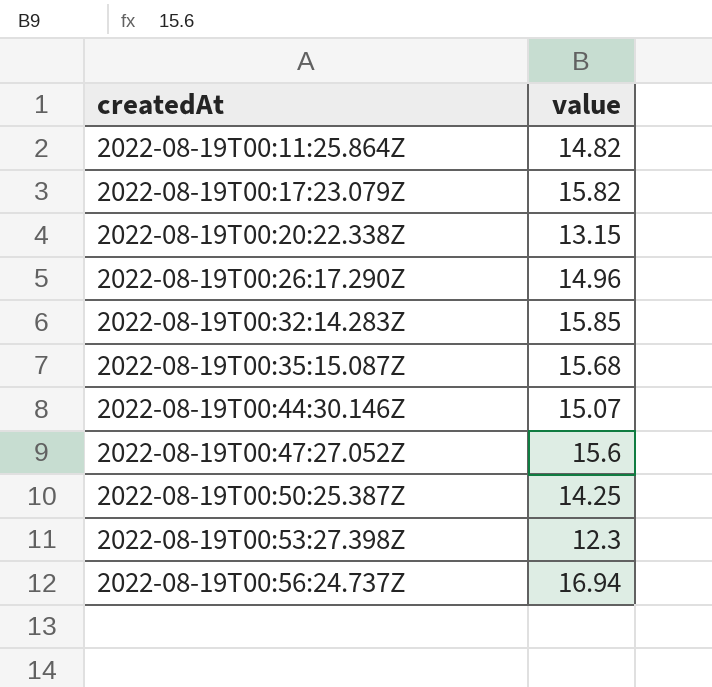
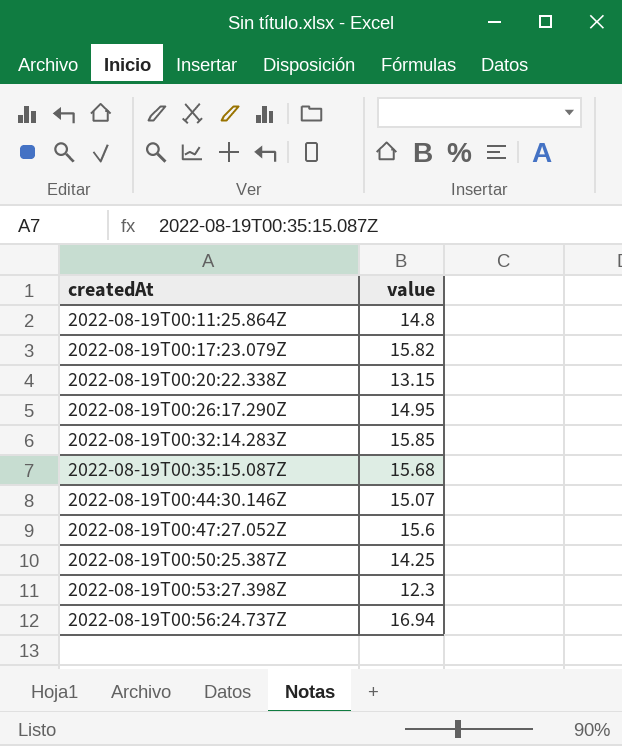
2022-08-19T00:11:25.864Z | value: 14.82 -> 14.8
2022-08-19T00:26:17.290Z | value: 14.96 -> 14.95

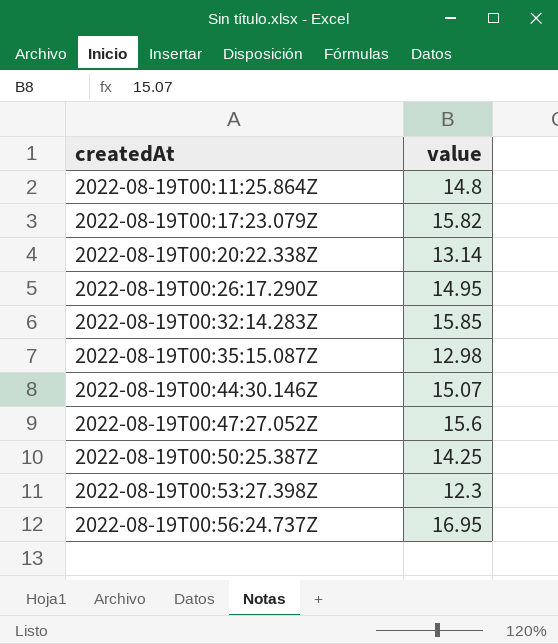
2022-08-19T00:20:22.338Z | value: 13.15 -> 13.14
2022-08-19T00:35:15.087Z | value: 15.68 -> 12.98
2022-08-19T00:56:24.737Z | value: 16.94 -> 16.95

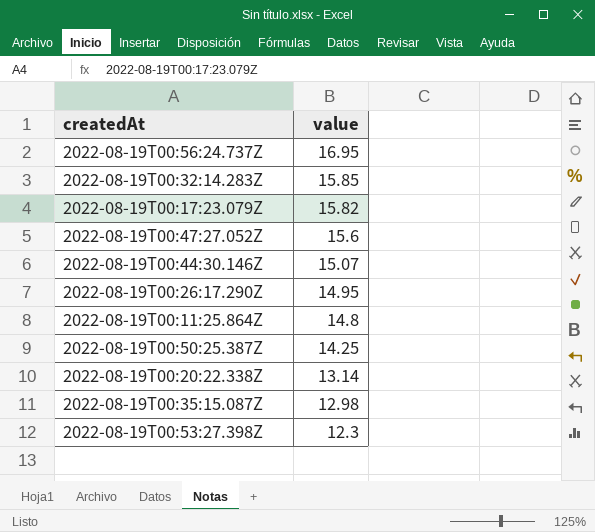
row order: createdAt ascending -> value descending

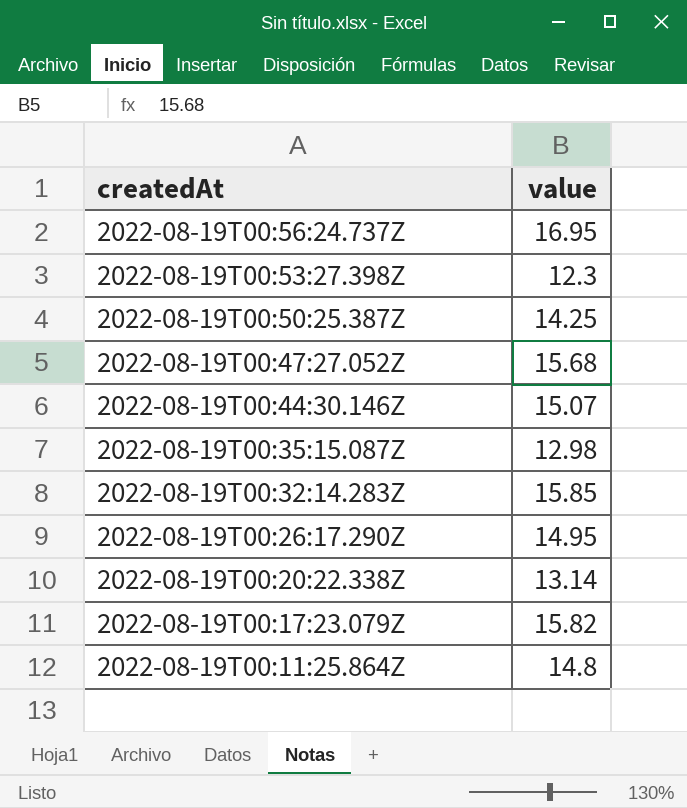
row order: value descending -> createdAt descending
2022-08-19T00:47:27.052Z | value: 15.6 -> 15.68

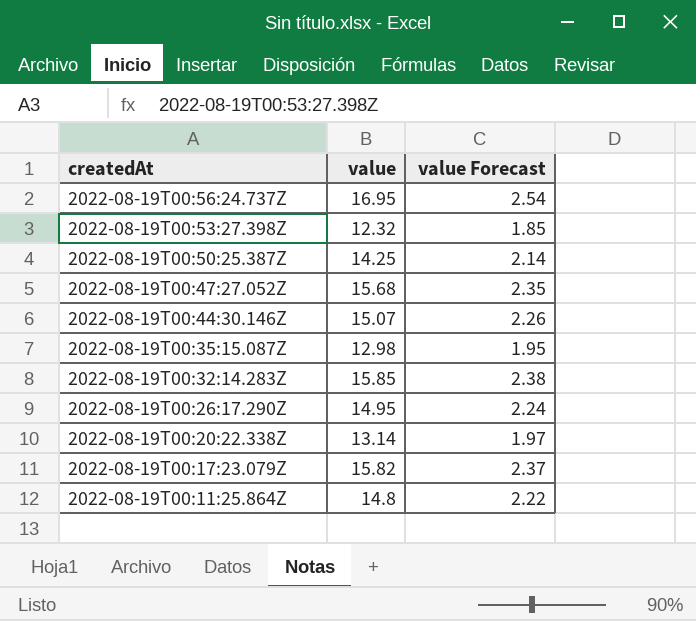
column value Forecast | formula: none -> [value] * 0.15
2022-08-19T00:53:27.398Z | value: 12.3 -> 12.32

